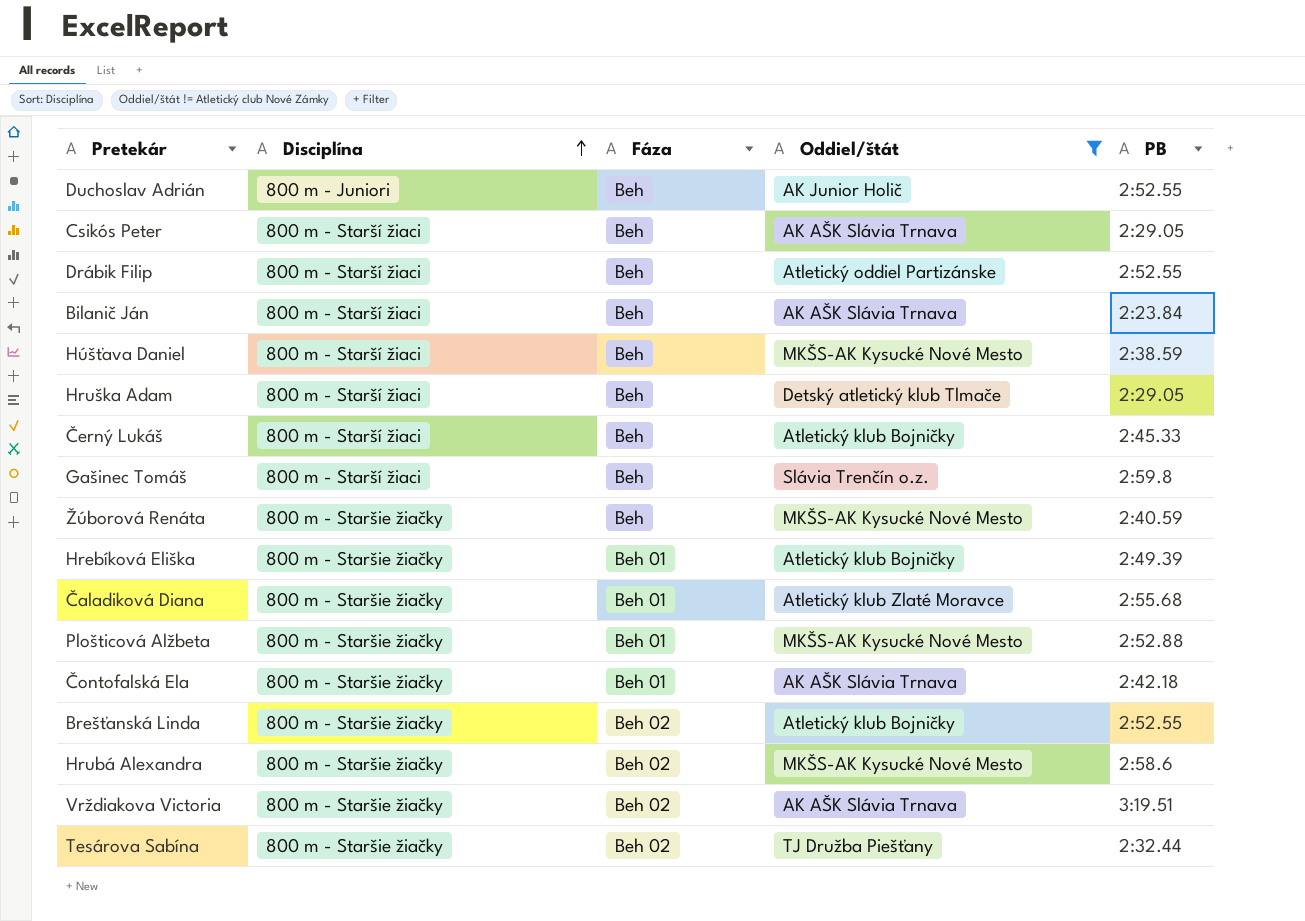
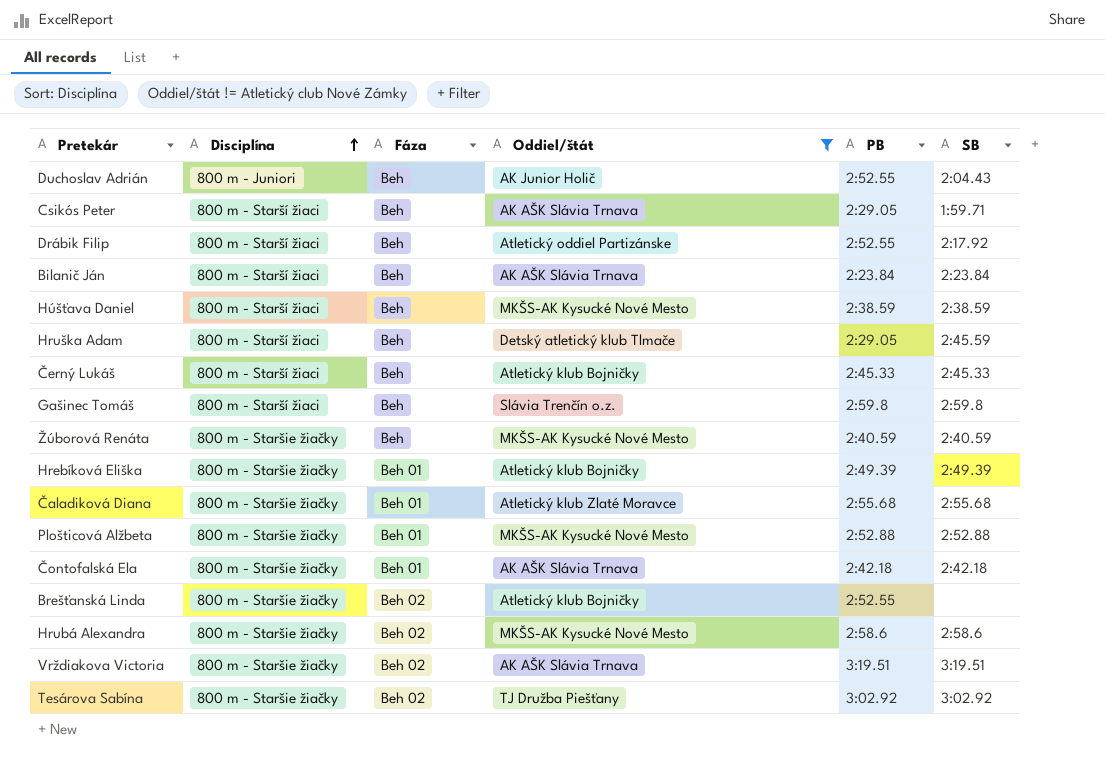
column SB | position: none -> 6
Tesárova Sabína | PB: 2:32.44 -> 3:02.92

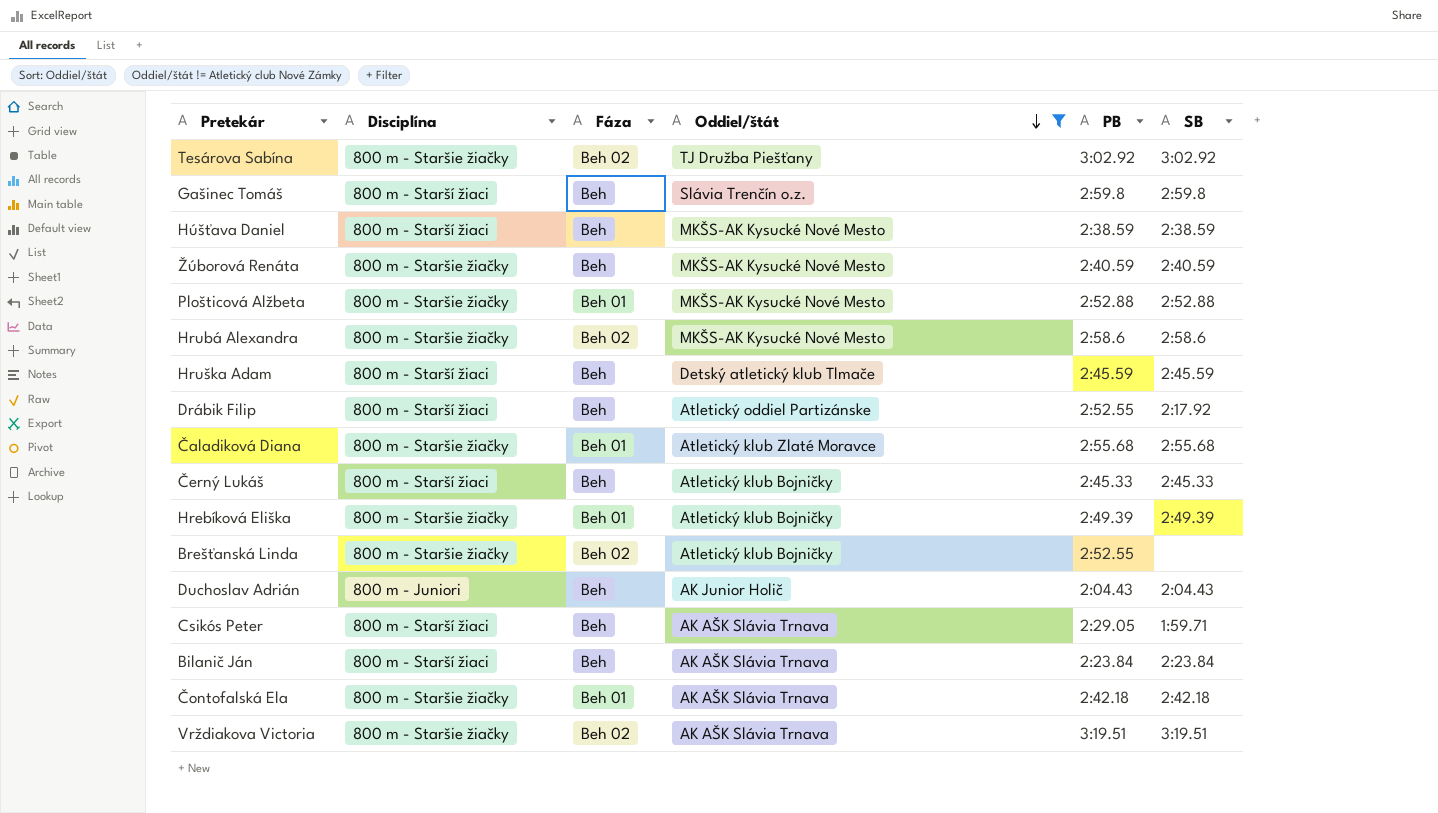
row order: Disciplína ascending -> Oddiel/štát descending
Hruška Adam | PB: 2:29.05 -> 2:45.59
Duchoslav Adrián | PB: 2:52.55 -> 2:04.43

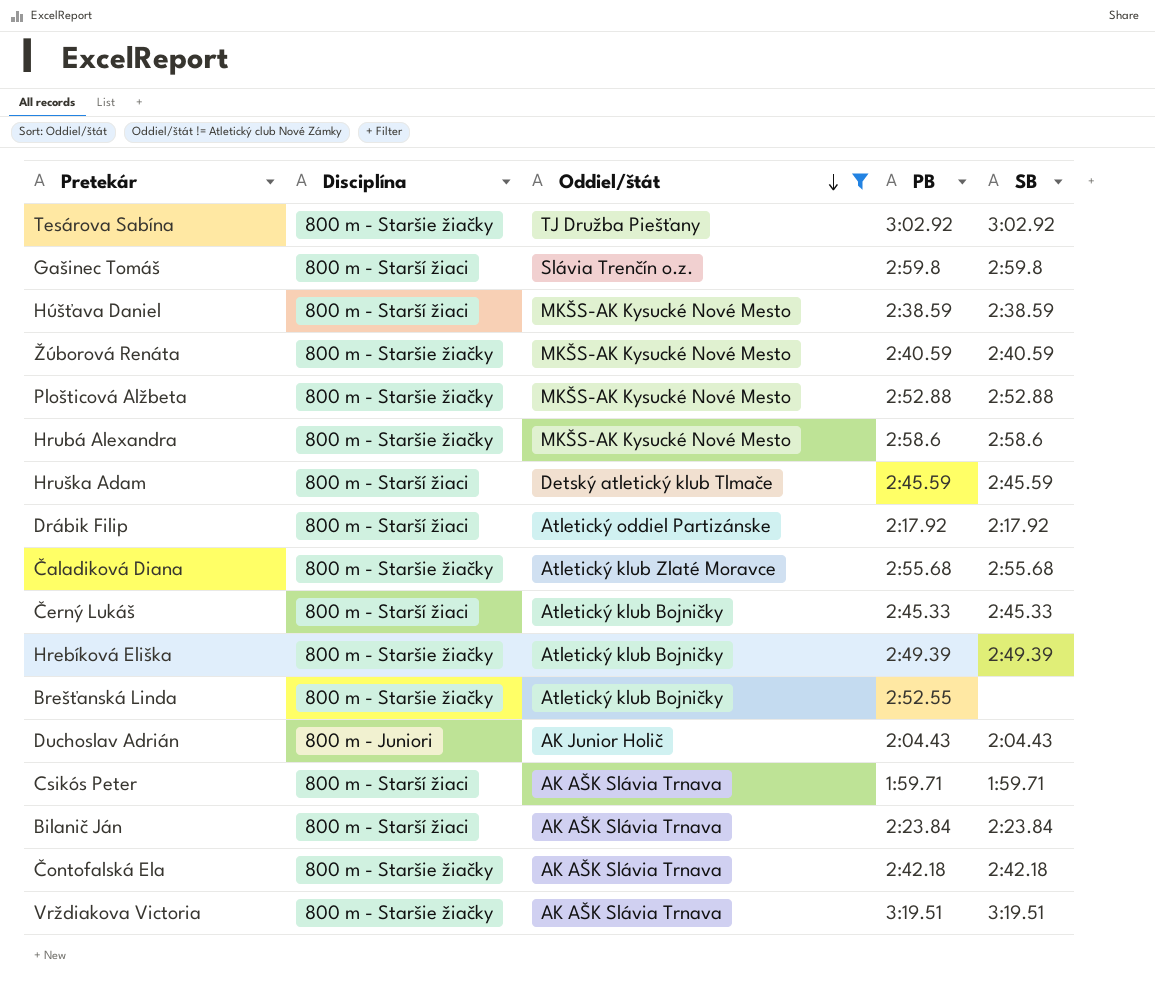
column Fáza | position: 3 -> none
Drábik Filip | PB: 2:52.55 -> 2:17.92
Csikós Peter | PB: 2:29.05 -> 1:59.71

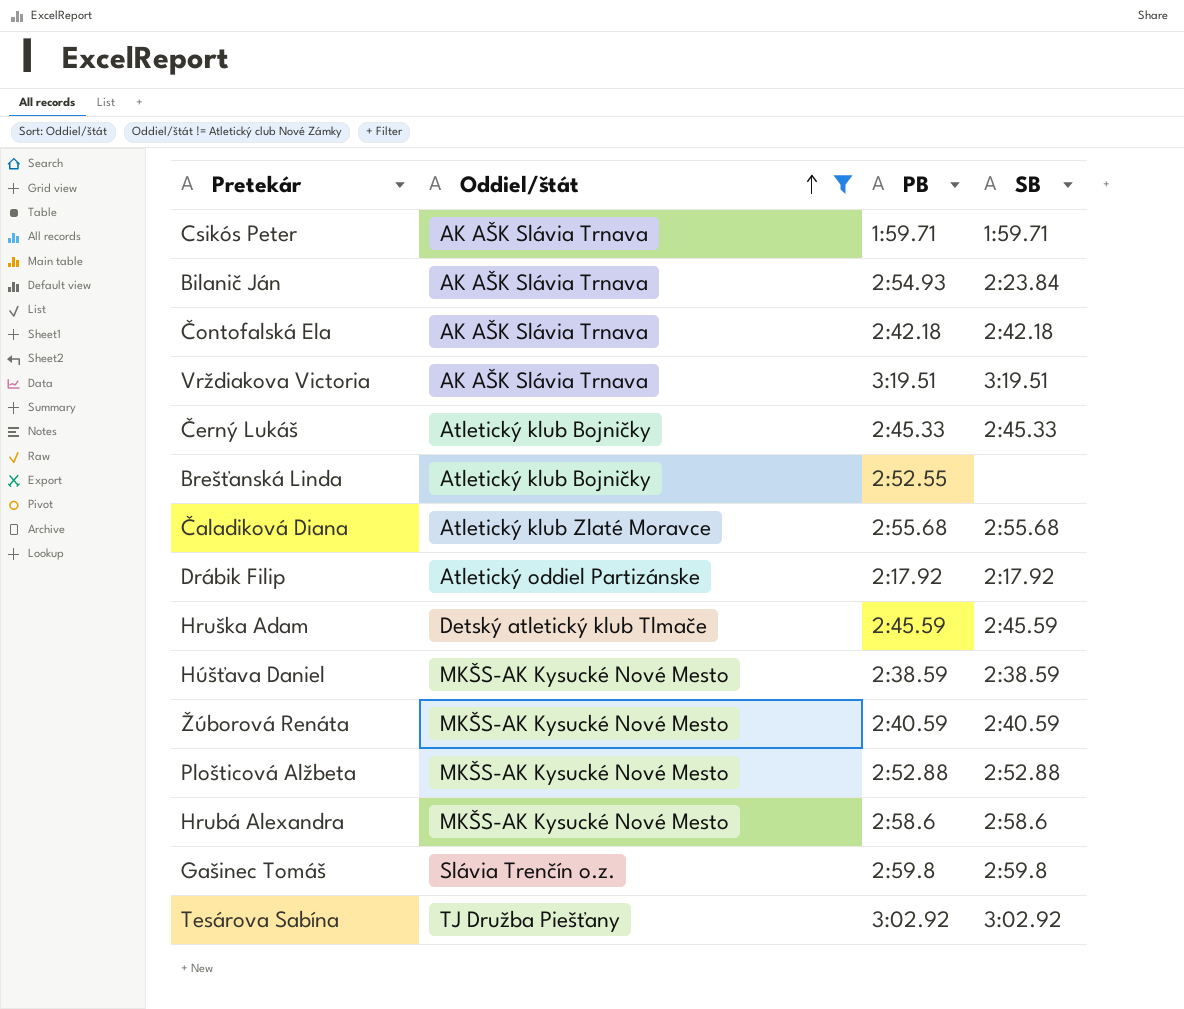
row order: Oddiel/štát descending -> Oddiel/štát ascending
column Disciplína | position: 2 -> none
row Hrebíková Eliška: 800 m - Staršie žiačky | Atletický klub Bojničky | 2:49.39 | 2:49.39 -> none
row Duchoslav Adrián: 800 m - Juniori | AK Junior Holič | 2:04.43 | 2:04.43 -> none
Bilanič Ján | PB: 2:23.84 -> 2:54.93

